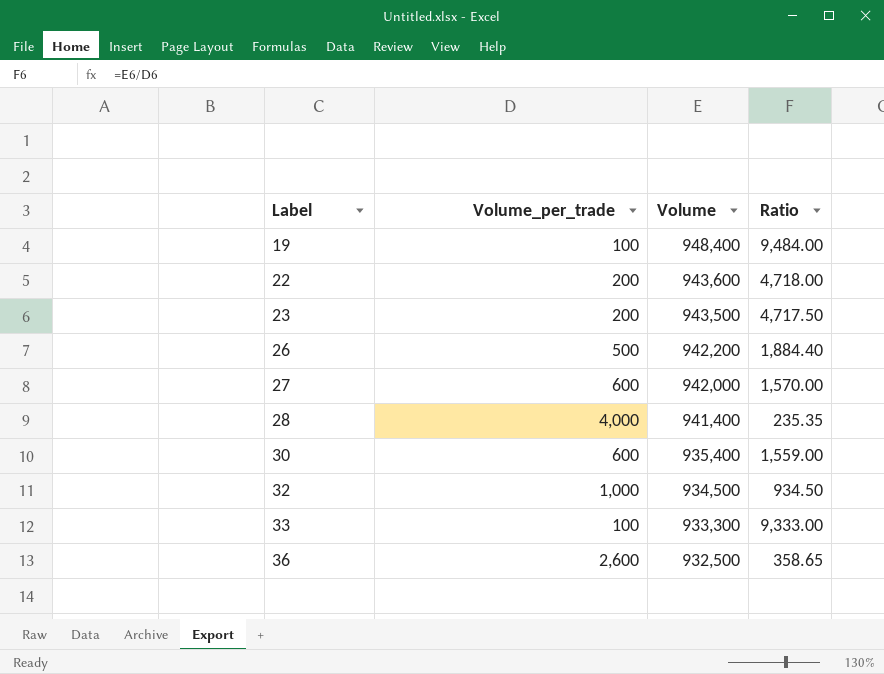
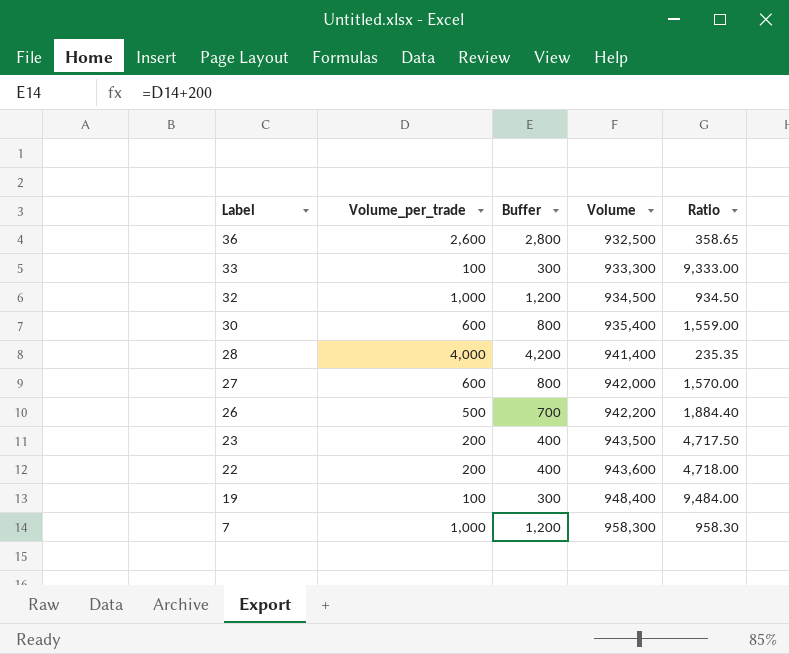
row order: Label ascending -> Label descending
column Buffer | formula: none -> [Volume_per_trade] + 200
row 7: none -> 1,000 | 1,200 | 958,300 | 958.30

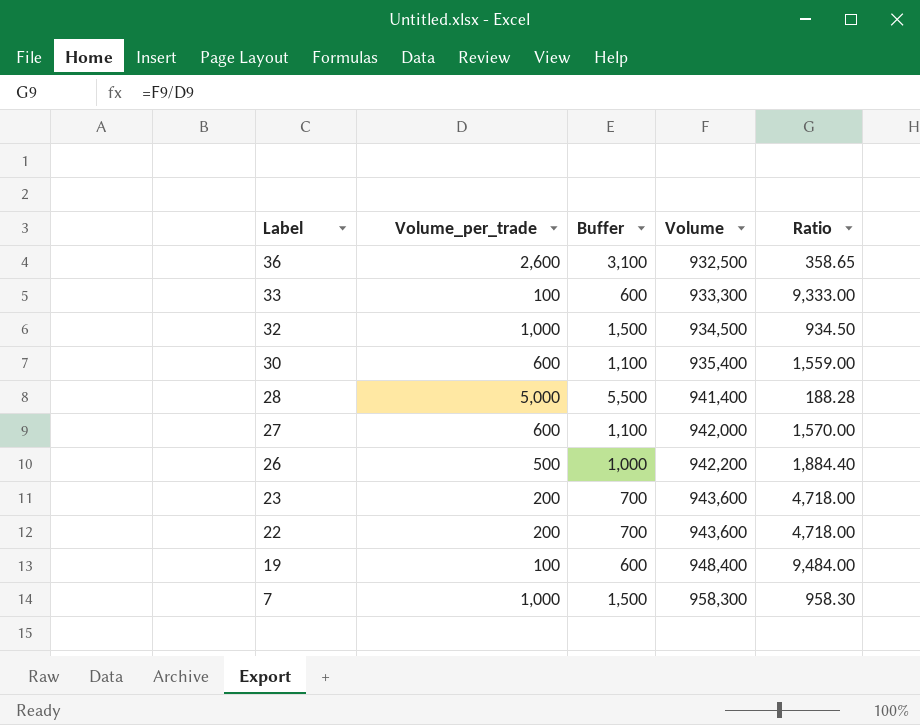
column Buffer | formula: [Volume_per_trade] + 200 -> [Volume_per_trade] + 500
28 | Volume_per_trade: 4,000 -> 5,000
28 | Ratio: 235.35 -> 188.28
23 | Volume: 943,500 -> 943,600
23 | Ratio: 4,717.50 -> 4,718.00

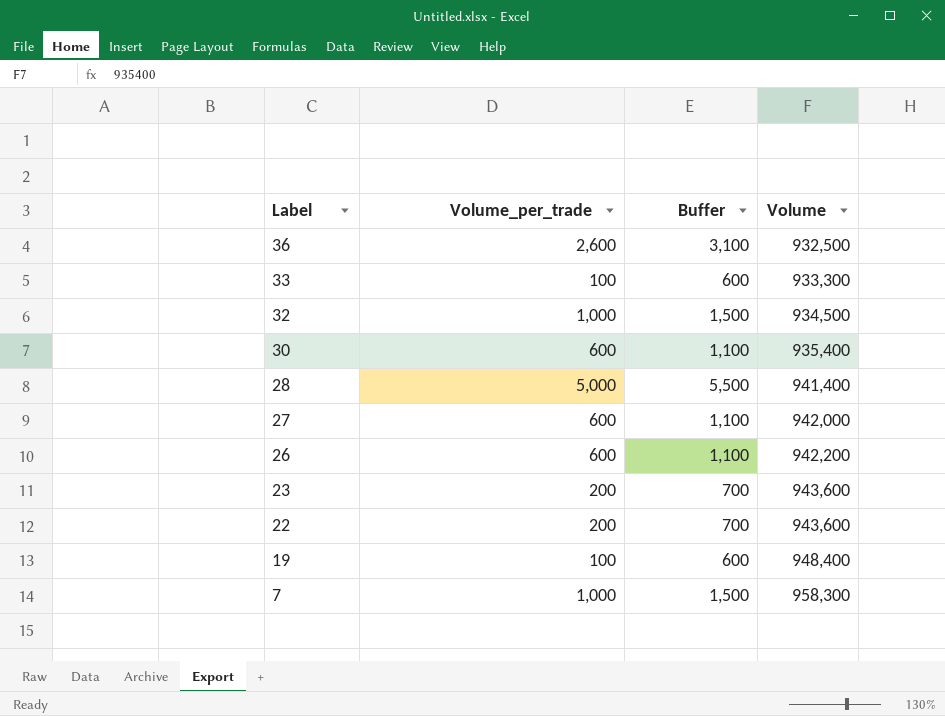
column Ratio | formula: [Volume] / [Volume_per_trade] -> none
26 | Volume_per_trade: 500 -> 600
26 | Buffer: 1,000 -> 1,100

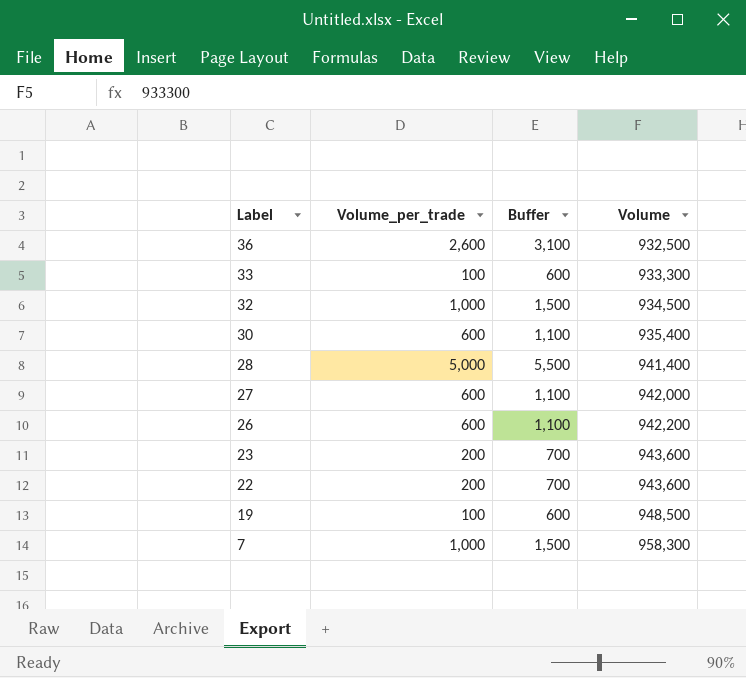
19 | Volume: 948,400 -> 948,500

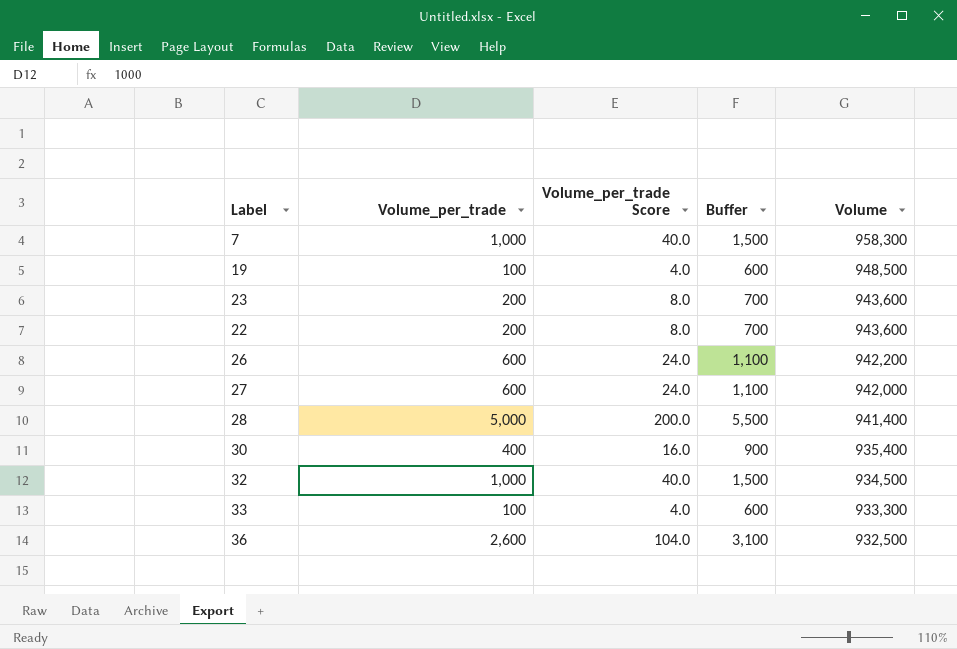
row order: Label descending -> Volume descending
column Volume_per_trade Score | formula: none -> [Volume_per_trade] * 0.04
30 | Volume_per_trade: 600 -> 400
30 | Buffer: 1,100 -> 900

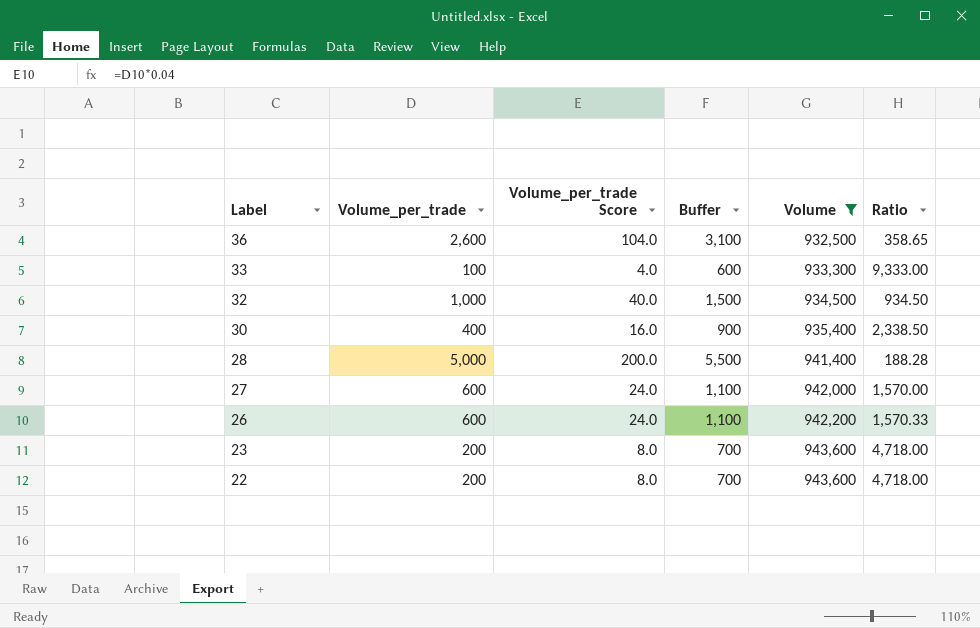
filter: none -> Volume <= 943,600
row order: Volume descending -> Label descending
column Ratio | formula: none -> [Volume] / [Volume_per_trade]

